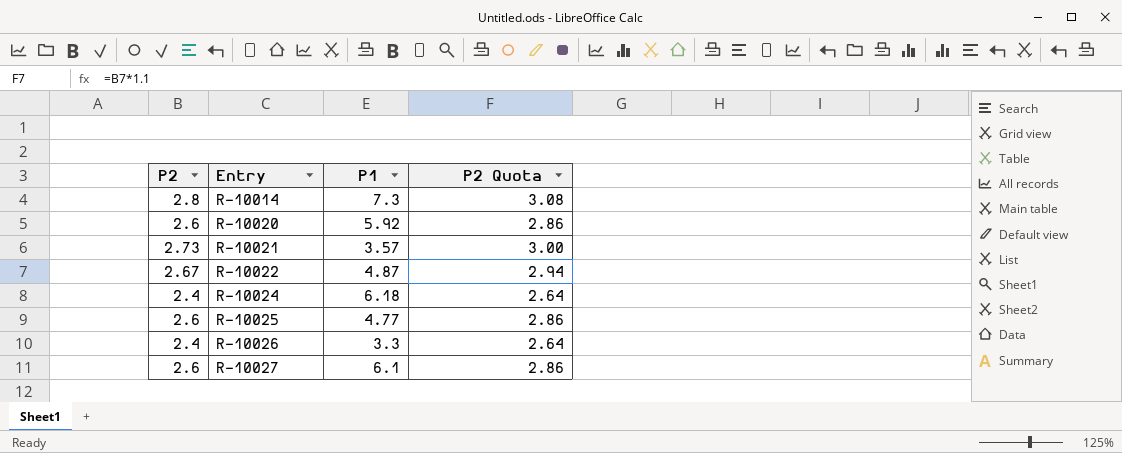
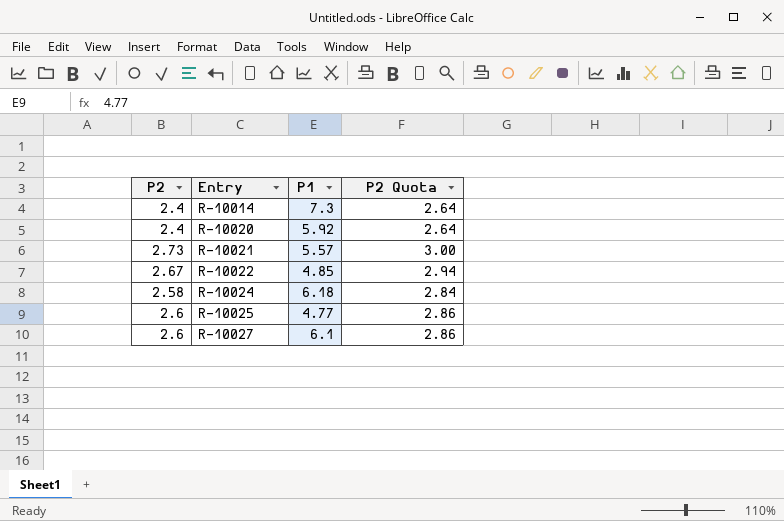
row R-10026: 2.4 | 3.3 | 2.64 -> none
R-10014 | P2: 2.8 -> 2.4
R-10014 | P2 Quota: 3.08 -> 2.64
R-10020 | P2: 2.6 -> 2.4
R-10020 | P2 Quota: 2.86 -> 2.64
R-10021 | P1: 3.57 -> 5.57
R-10022 | P1: 4.87 -> 4.85
R-10024 | P2: 2.4 -> 2.58
R-10024 | P2 Quota: 2.64 -> 2.84

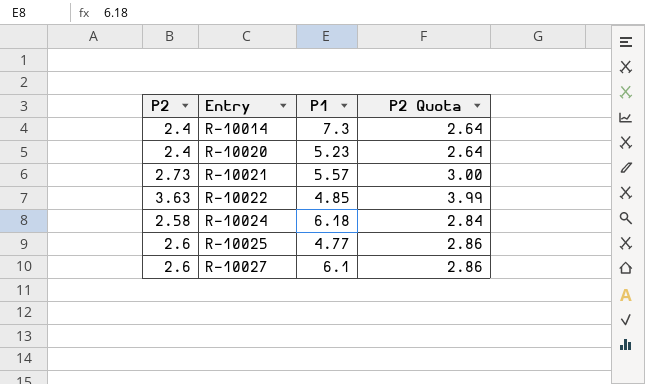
R-10020 | P1: 5.92 -> 5.23
R-10022 | P2: 2.67 -> 3.63
R-10022 | P2 Quota: 2.94 -> 3.99

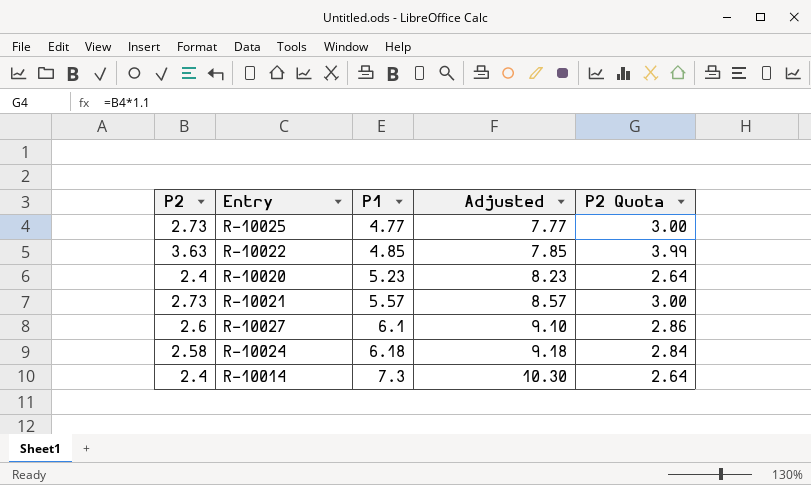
row order: Entry ascending -> P1 ascending
column Adjusted | formula: none -> [P1] + 3
R-10025 | P2: 2.6 -> 2.73
R-10025 | P2 Quota: 2.86 -> 3.00

